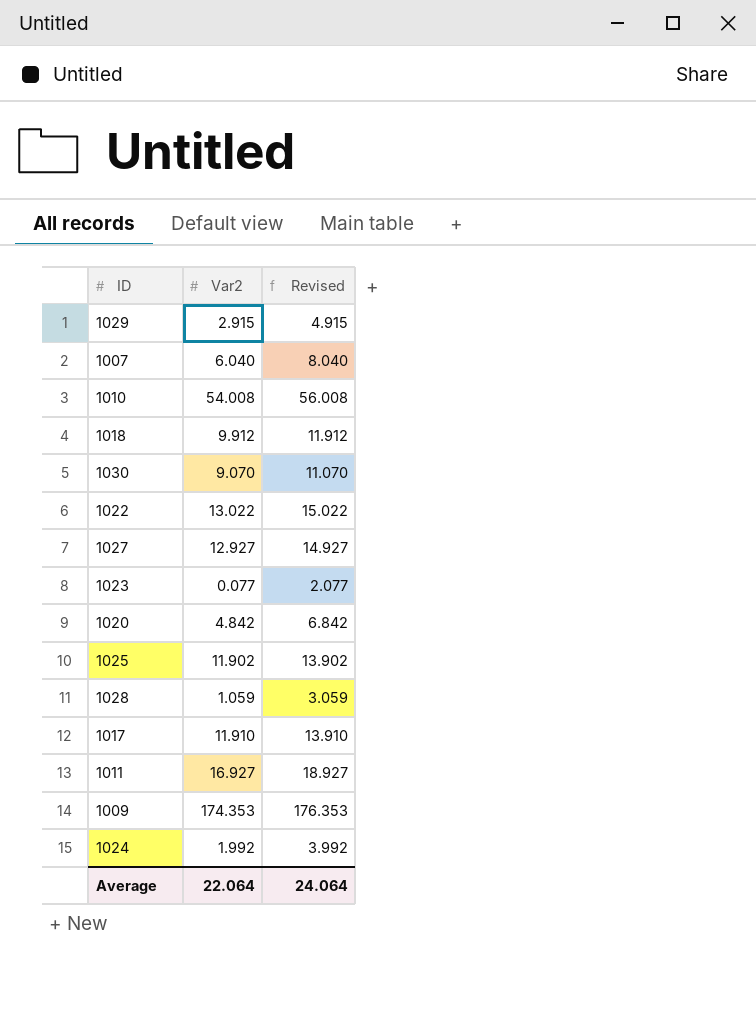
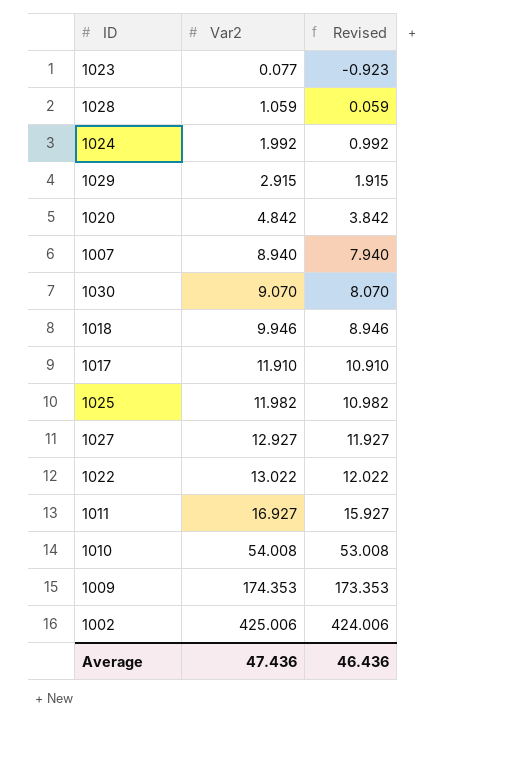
row order: none -> Var2 ascending
column Revised | formula: [Var2] + 2 -> [Var2] - 1
1007 | Var2: 6.040 -> 8.940
1018 | Var2: 9.912 -> 9.946
1025 | Var2: 11.902 -> 11.982
row 1002: none -> 425.006 | 424.006
Average | Var2: 22.064 -> 47.436
Average | Revised: 24.064 -> 46.436

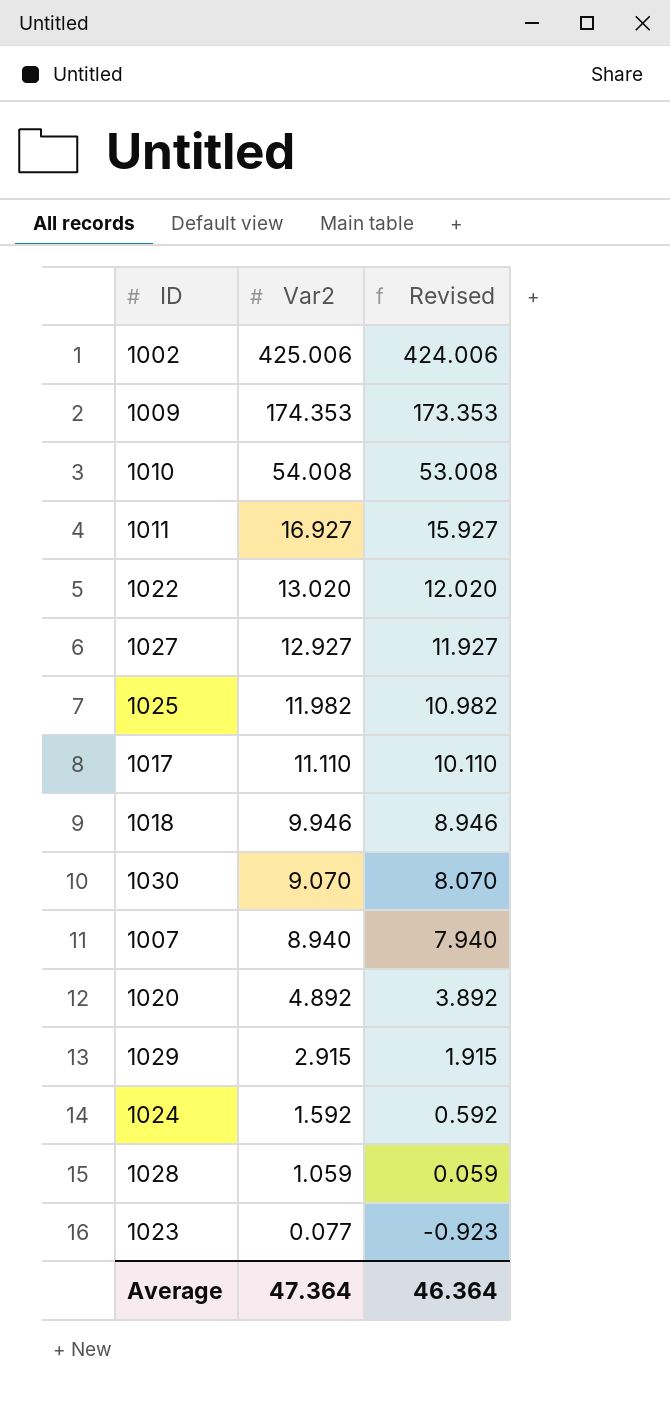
row order: Var2 ascending -> Var2 descending
1022 | Var2: 13.022 -> 13.020
1022 | Revised: 12.022 -> 12.020
1017 | Var2: 11.910 -> 11.110
1017 | Revised: 10.910 -> 10.110
1020 | Var2: 4.842 -> 4.892
1020 | Revised: 3.842 -> 3.892
1024 | Var2: 1.992 -> 1.592
1024 | Revised: 0.992 -> 0.592
Average | Var2: 47.436 -> 47.364
Average | Revised: 46.436 -> 46.364

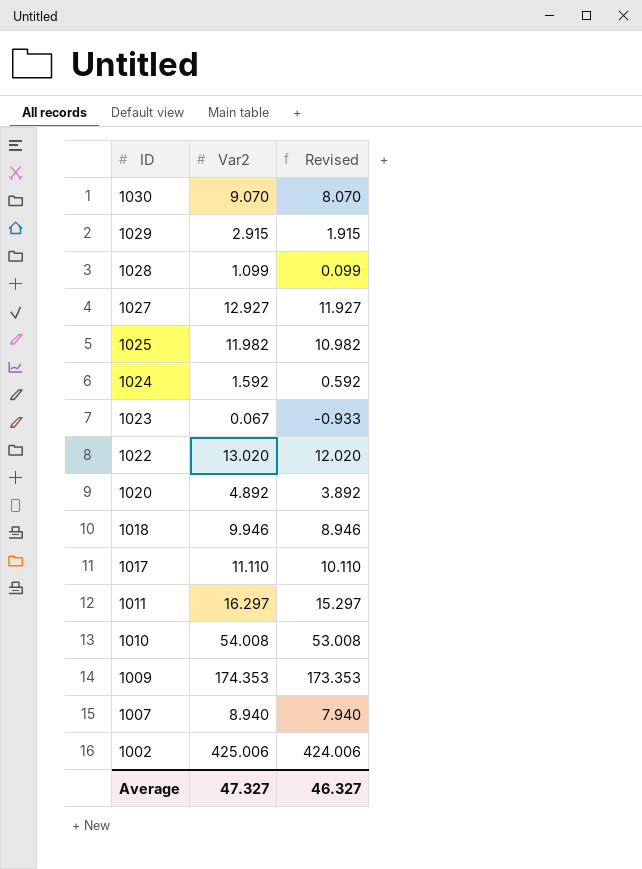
row order: Var2 descending -> ID descending
1028 | Var2: 1.059 -> 1.099
1028 | Revised: 0.059 -> 0.099
1023 | Var2: 0.077 -> 0.067
1023 | Revised: -0.923 -> -0.933
1011 | Var2: 16.927 -> 16.297
1011 | Revised: 15.927 -> 15.297
Average | Var2: 47.364 -> 47.327
Average | Revised: 46.364 -> 46.327

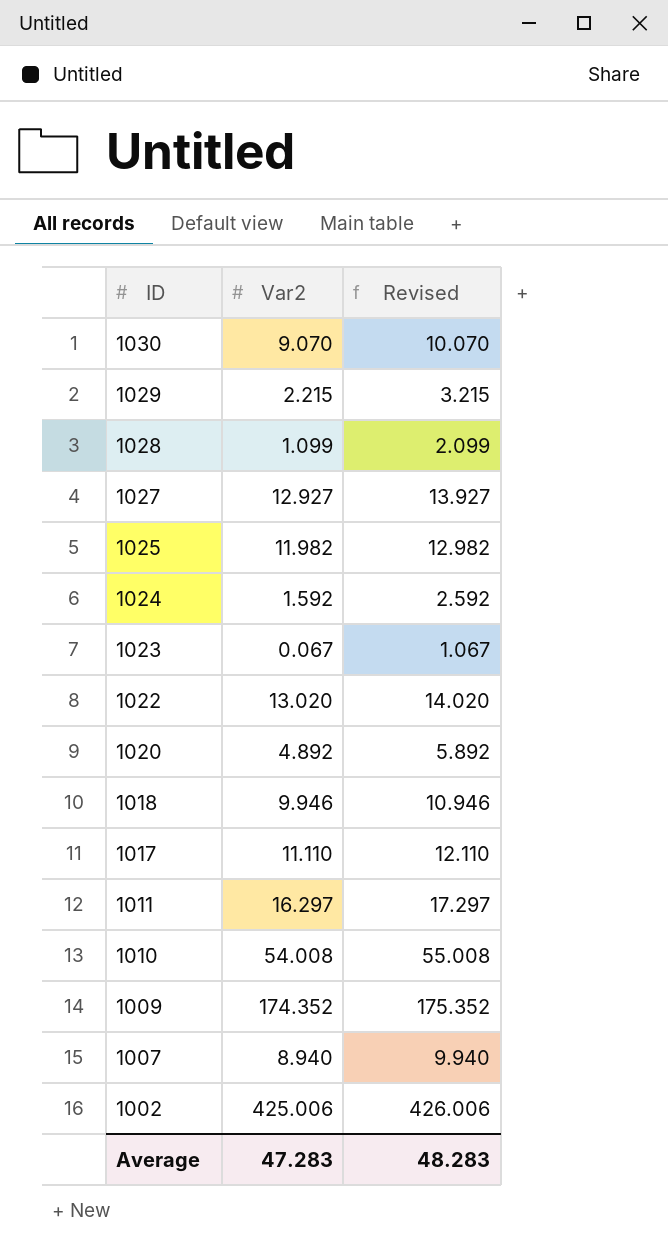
column Revised | formula: [Var2] - 1 -> [Var2] + 1
1029 | Var2: 2.915 -> 2.215
1009 | Var2: 174.353 -> 174.352
Average | Var2: 47.327 -> 47.283
Average | Revised: 46.327 -> 48.283

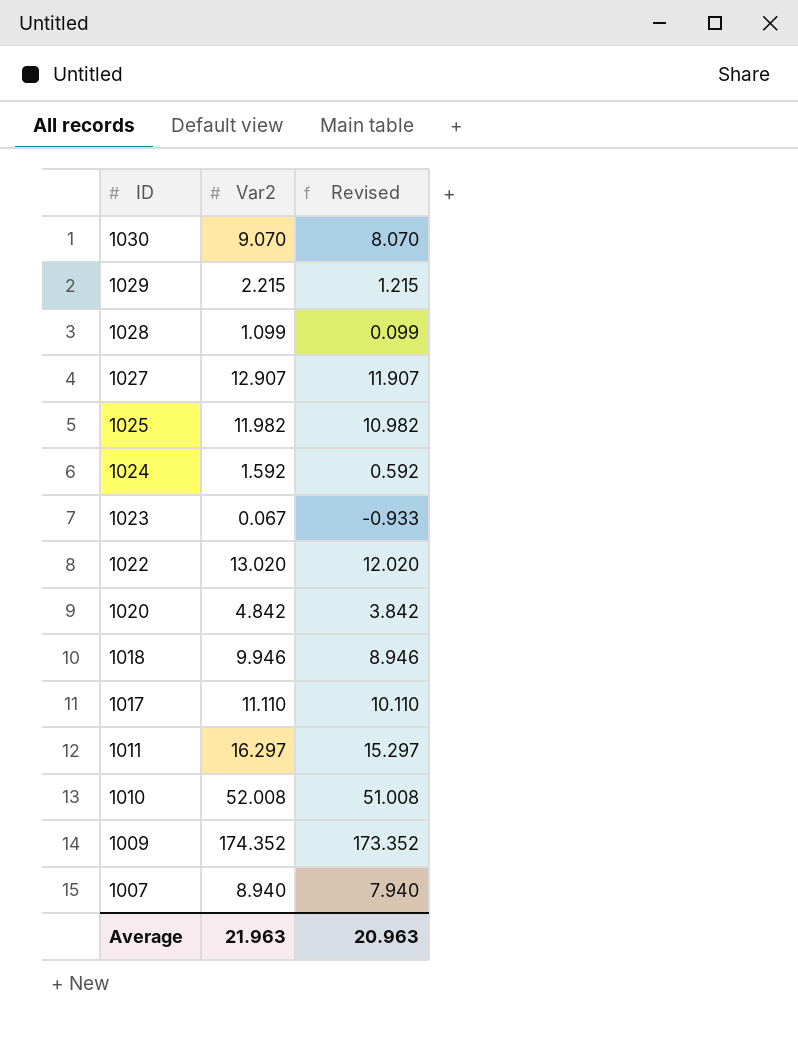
column Revised | formula: [Var2] + 1 -> [Var2] - 1
row 1002: 425.006 | 426.006 -> none
1027 | Var2: 12.927 -> 12.907
1020 | Var2: 4.892 -> 4.842
1010 | Var2: 54.008 -> 52.008
Average | Var2: 47.283 -> 21.963
Average | Revised: 48.283 -> 20.963

